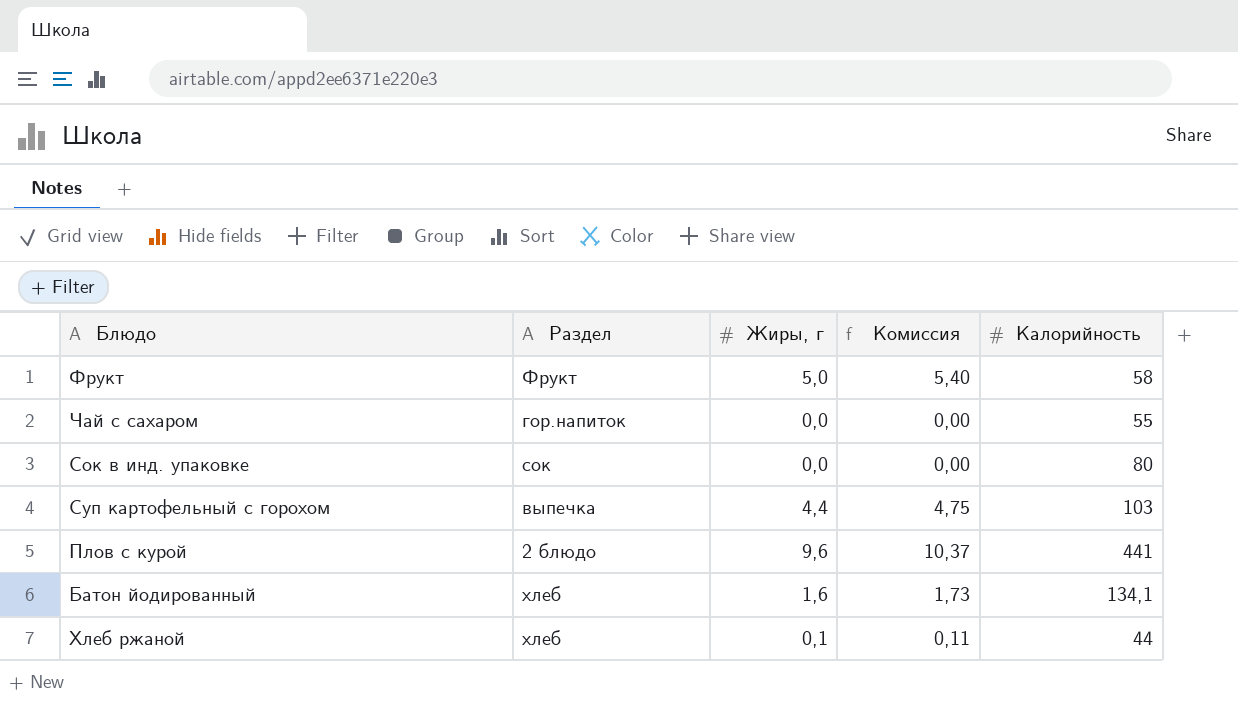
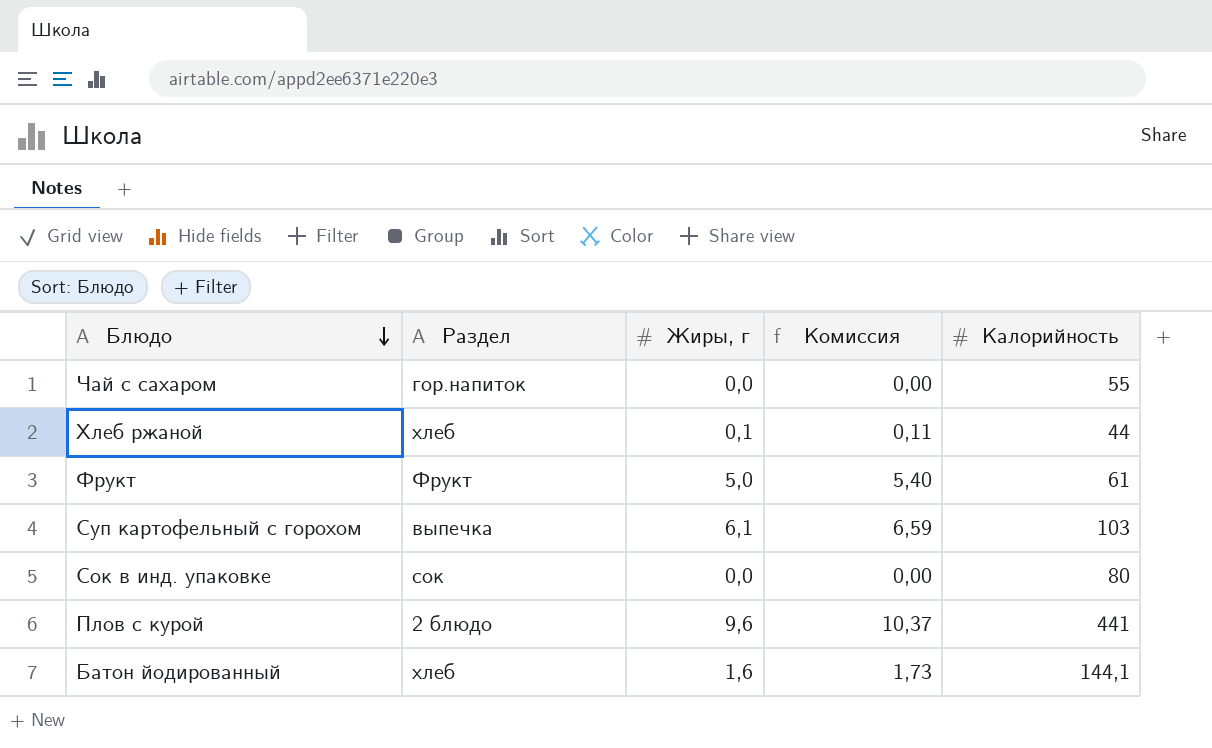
row order: none -> Блюдо descending
Фрукт | Калорийность: 58 -> 61
Суп картофельный с горохом | Жиры, г: 4,4 -> 6,1
Суп картофельный с горохом | Комиссия: 4,75 -> 6,59
Батон йодированный | Калорийность: 134,1 -> 144,1

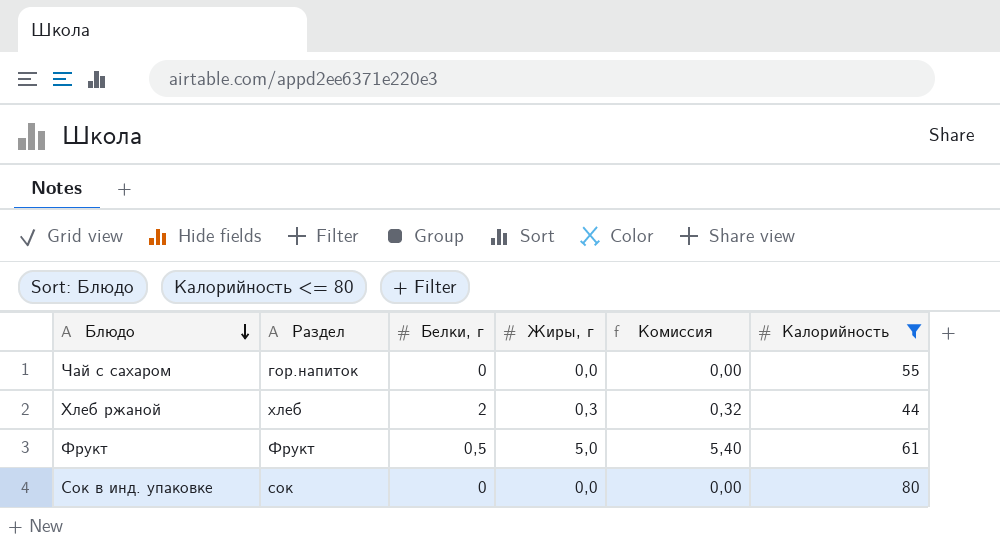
filter: none -> Калорийность <= 80
column Белки, г | position: none -> 3
Хлеб ржаной | Жиры, г: 0,1 -> 0,3
Хлеб ржаной | Комиссия: 0,11 -> 0,32

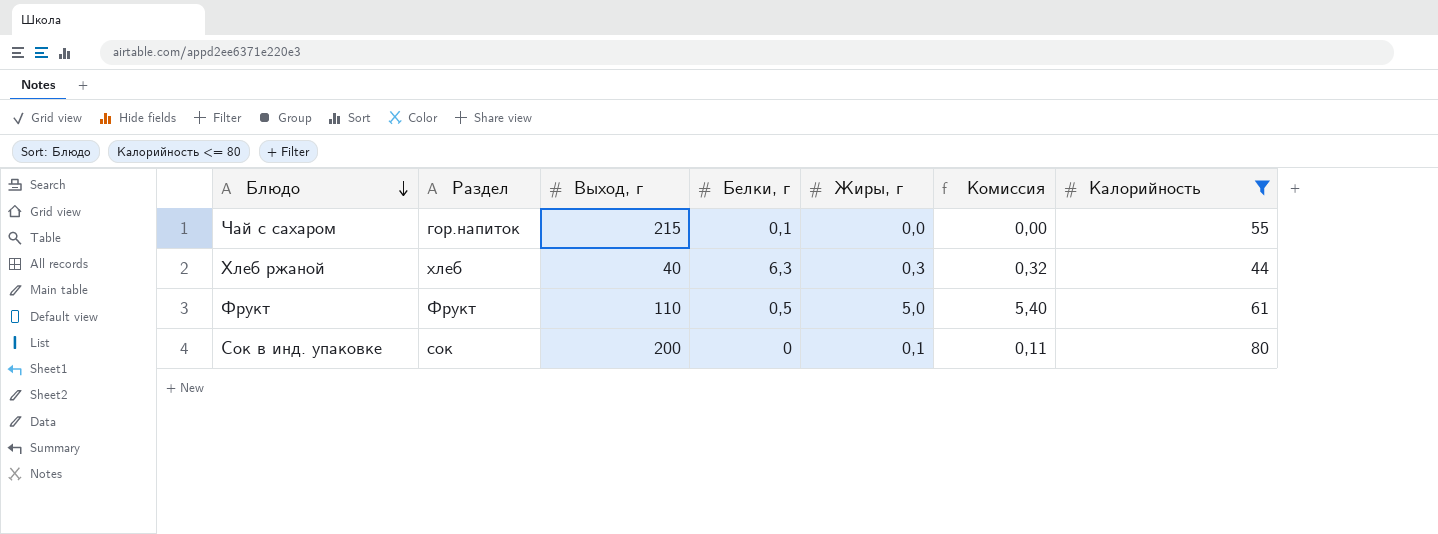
column Выход, г | position: none -> 3
Чай с сахаром | Белки, г: 0 -> 0,1
Хлеб ржаной | Белки, г: 2 -> 6,3
Сок в инд. упаковке | Жиры, г: 0,0 -> 0,1
Сок в инд. упаковке | Комиссия: 0,00 -> 0,11

